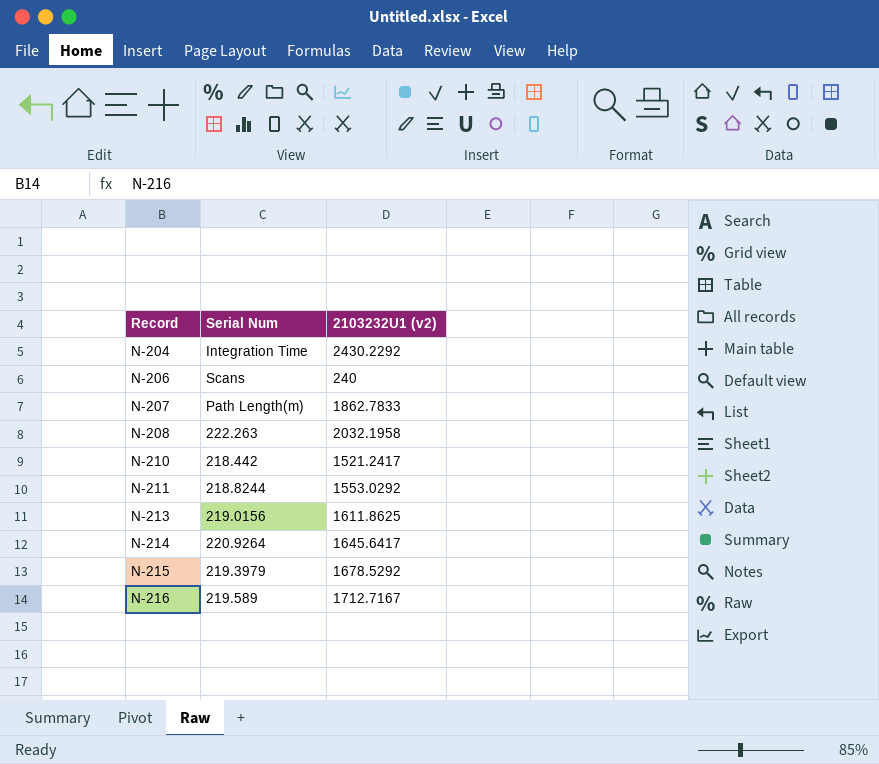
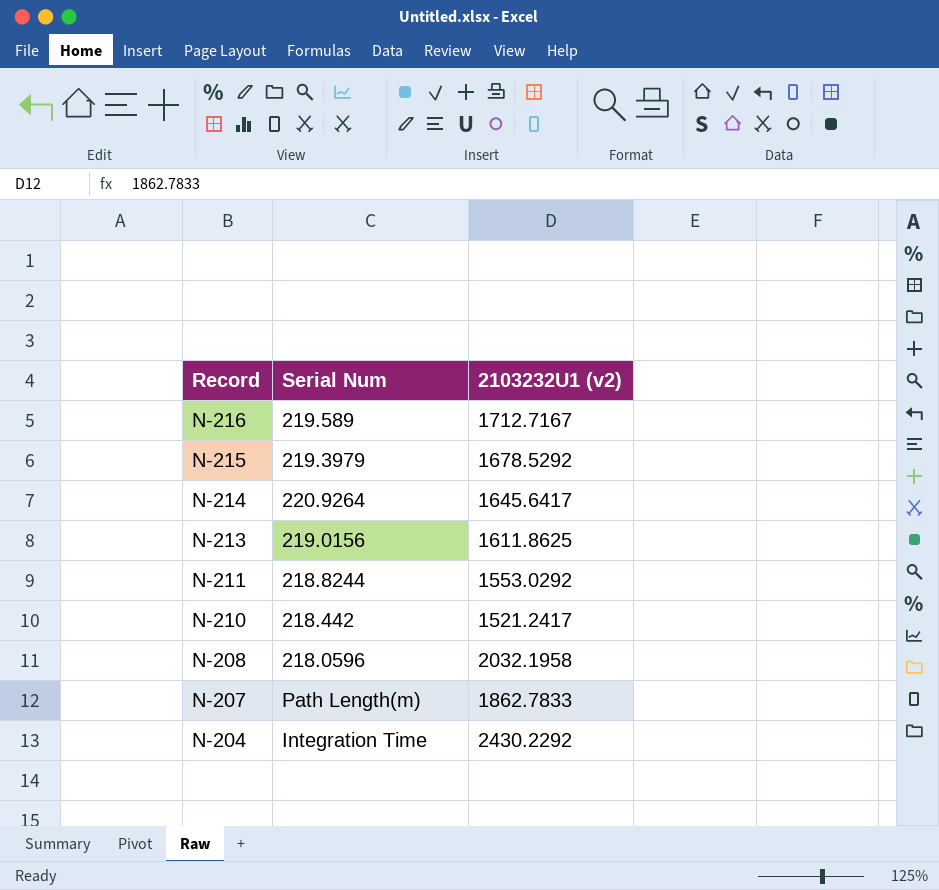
row order: Record ascending -> Record descending
row N-206: Scans | 240 -> none
N-208 | Serial Num: 222.263 -> 218.0596

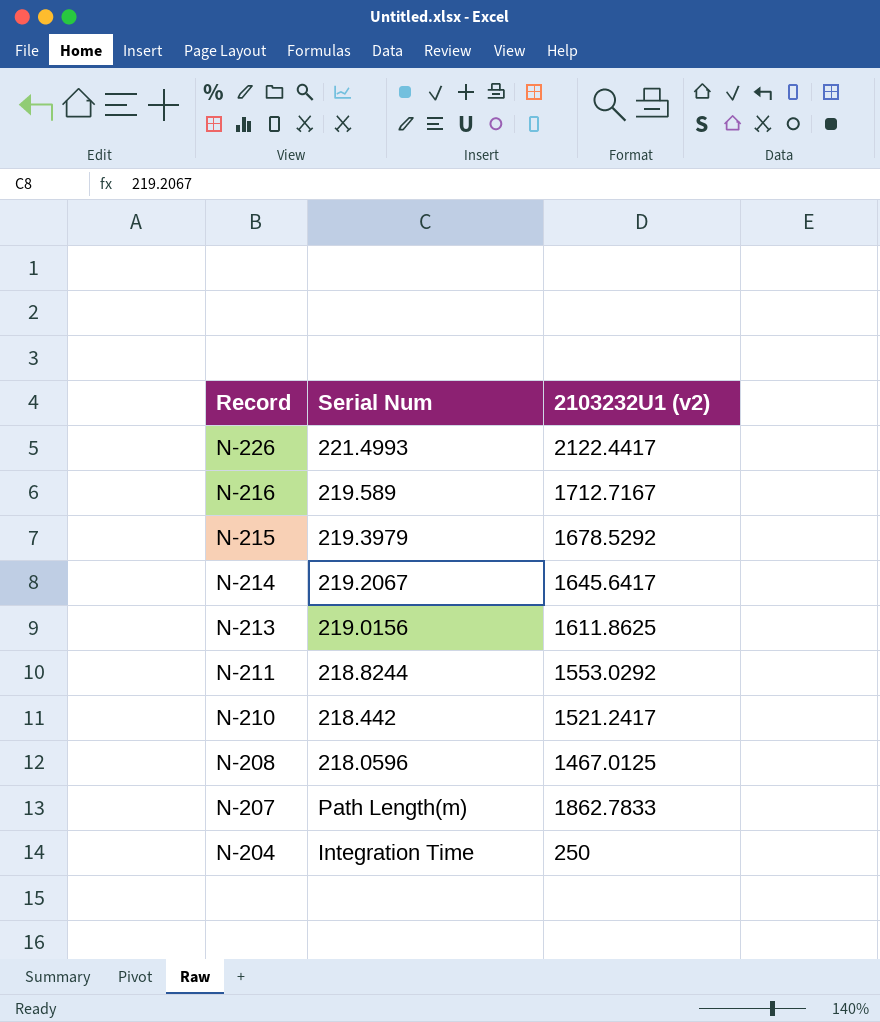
row N-226: none -> 221.4993 | 2122.4417
N-214 | Serial Num: 220.9264 -> 219.2067
N-208 | 2103232U1 (v2): 2032.1958 -> 1467.0125
N-204 | 2103232U1 (v2): 2430.2292 -> 250

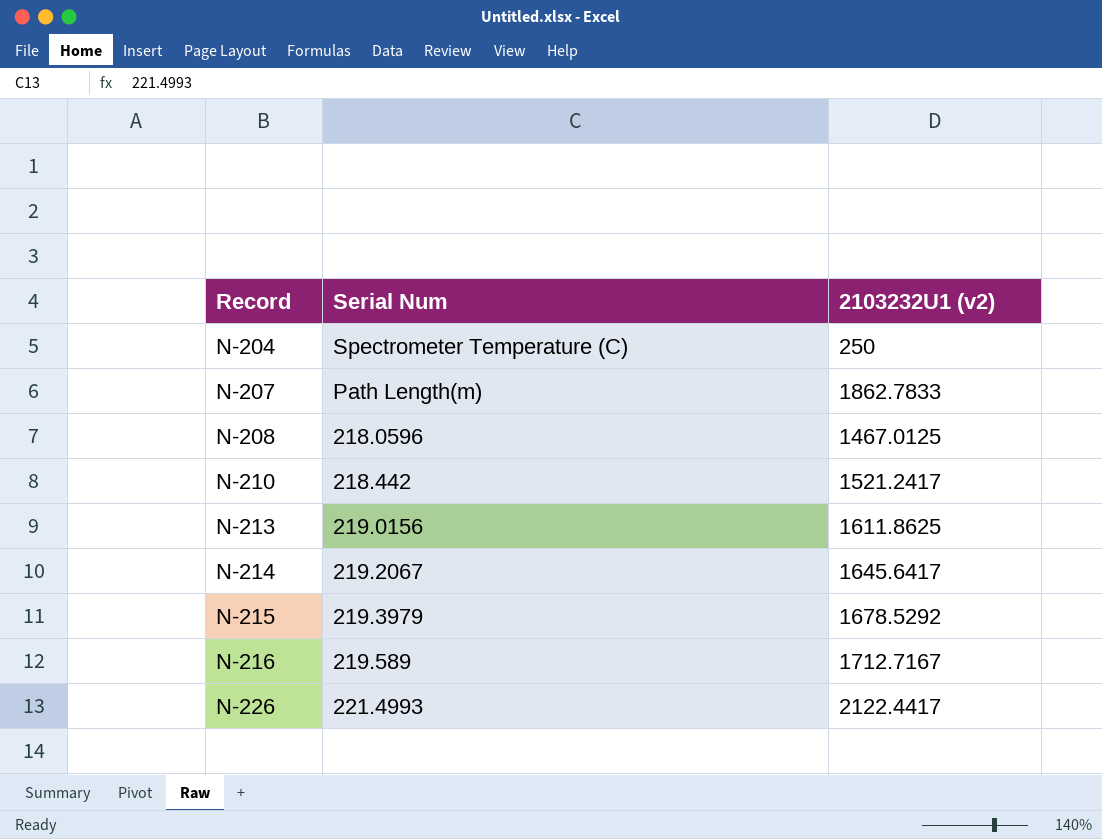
row order: Record descending -> Record ascending
row N-211: 218.8244 | 1553.0292 -> none
N-204 | Serial Num: Integration Time -> Spectrometer Temperature (C)

